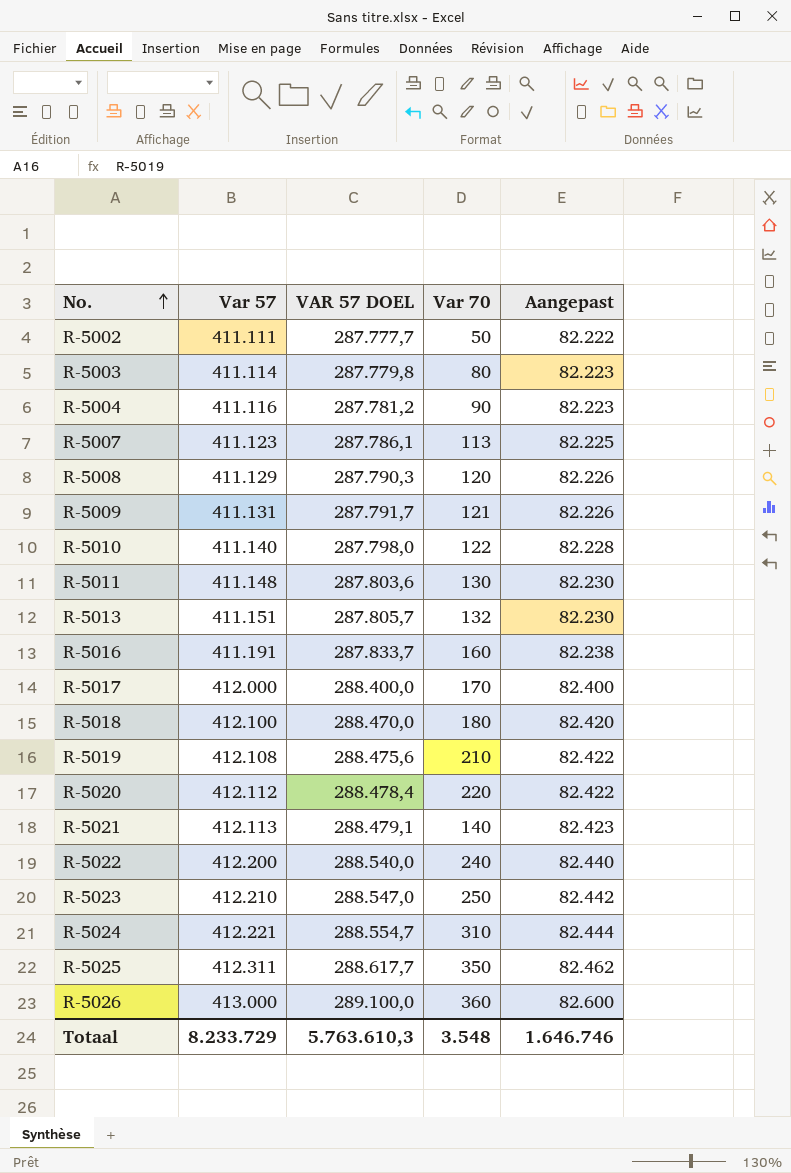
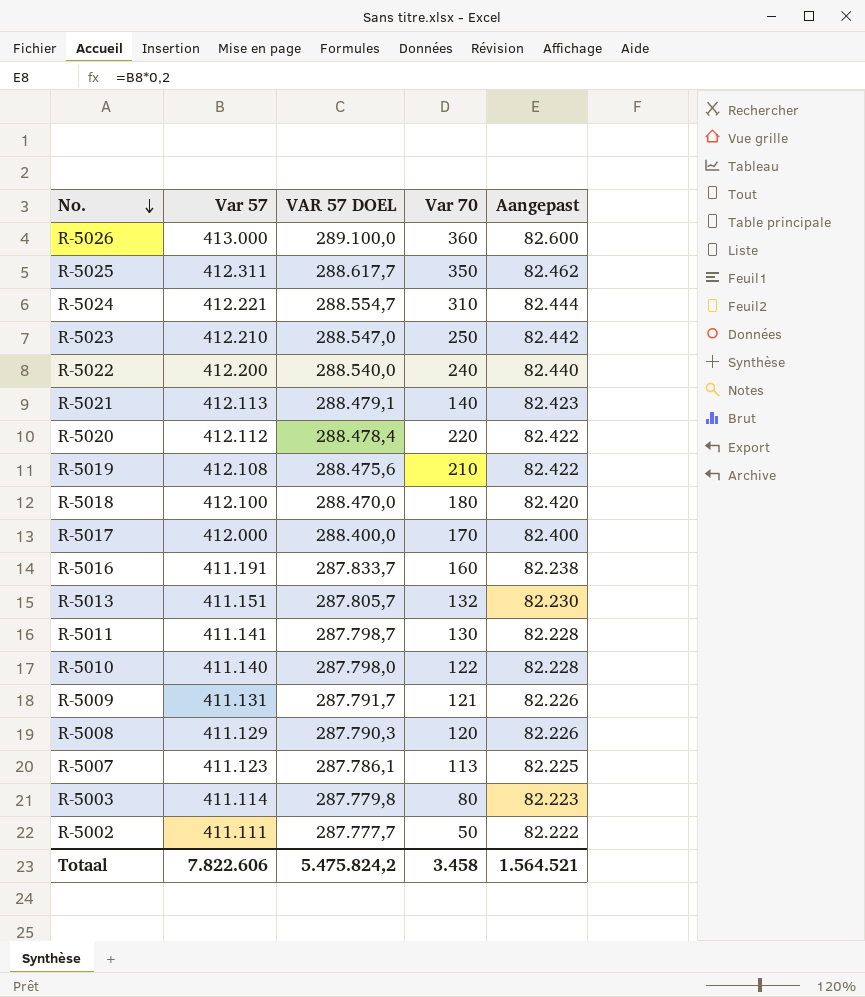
row order: No. ascending -> No. descending
row R-5004: 411.116 | 287.781,2 | 90 | 82.223 -> none
R-5011 | Var 57: 411.148 -> 411.141
R-5011 | VAR 57 DOEL: 287.803,6 -> 287.798,7
R-5011 | Aangepast: 82.230 -> 82.228
Totaal | Var 57: 8.233.729 -> 7.822.606
Totaal | VAR 57 DOEL: 5.763.610,3 -> 5.475.824,2
Totaal | Var 70: 3.548 -> 3.458
Totaal | Aangepast: 1.646.746 -> 1.564.521

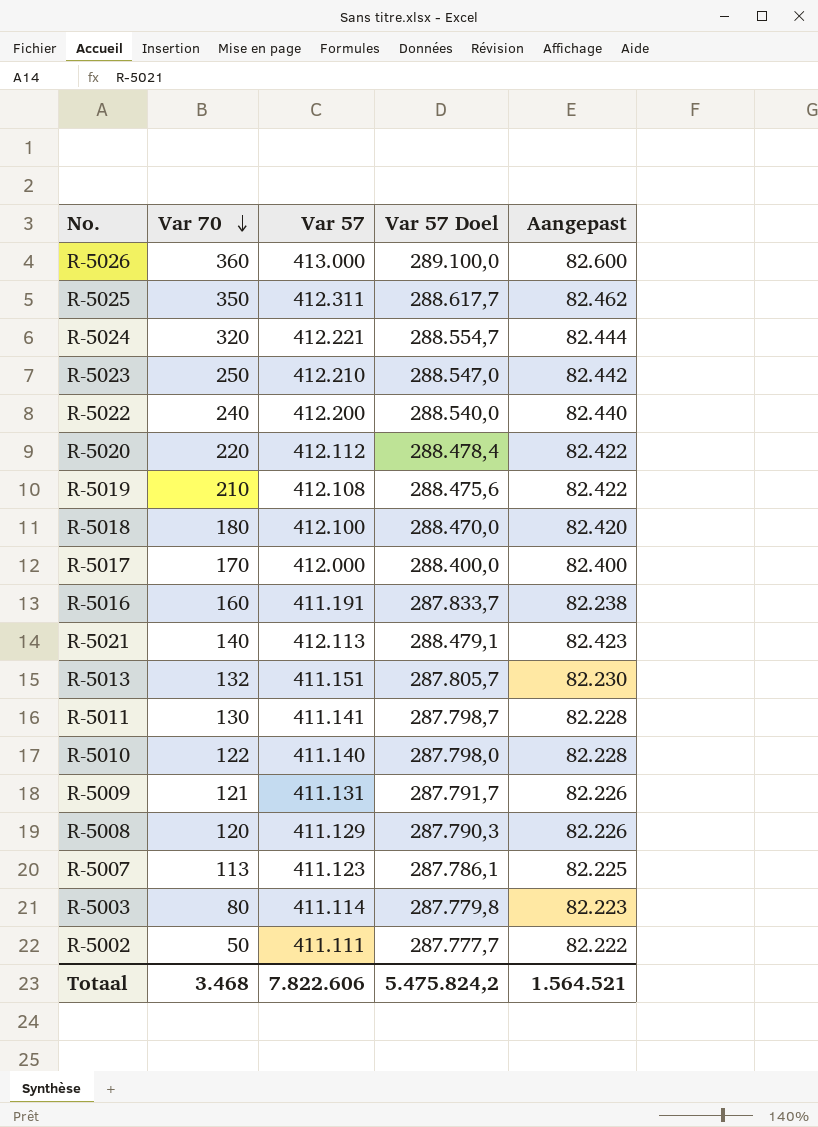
row order: No. descending -> Var 70 descending
column Var 70 | position: 4 -> 2
column name: VAR 57 DOEL -> Var 57 Doel
R-5024 | Var 70: 310 -> 320
Totaal | Var 70: 3.458 -> 3.468

